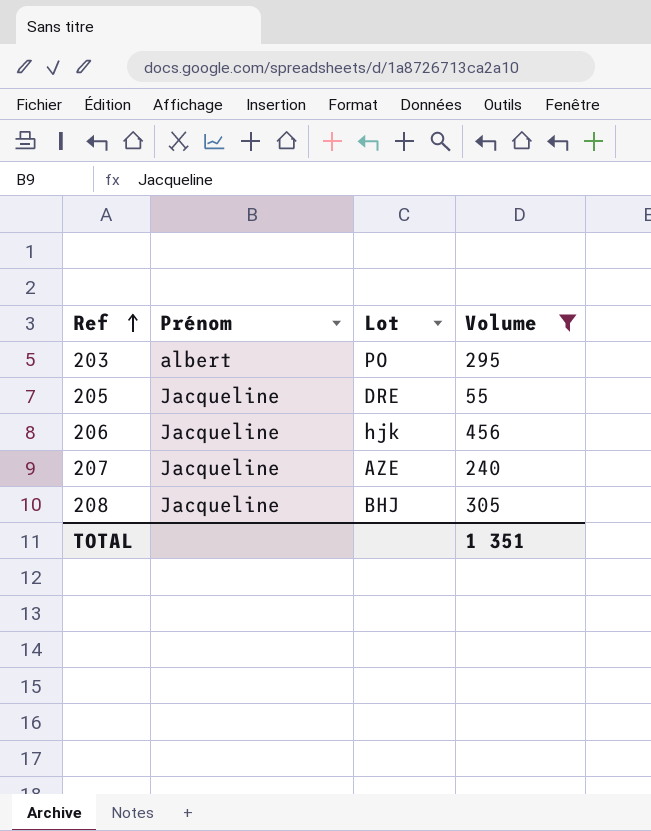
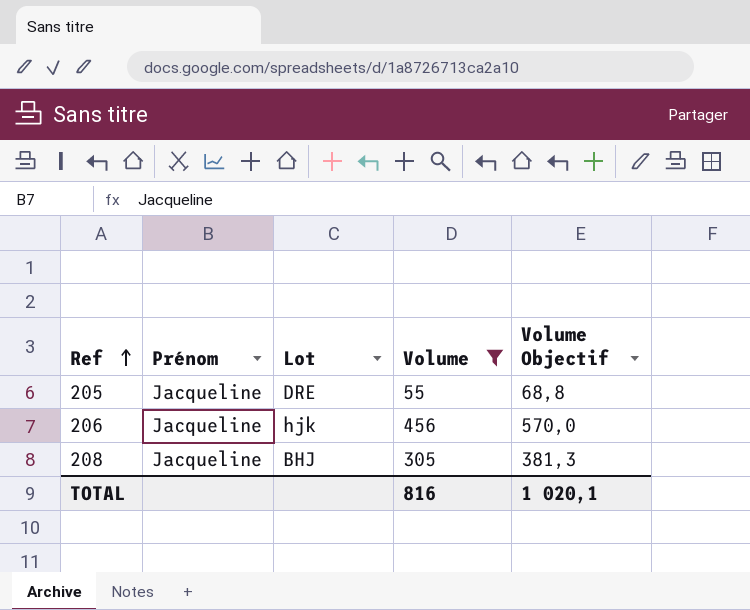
column Volume Objectif | formula: none -> [Volume] * 1,25
row 203: albert | PO | 295 -> none
row 207: Jacqueline | AZE | 240 -> none
TOTAL | Volume: 1 351 -> 816

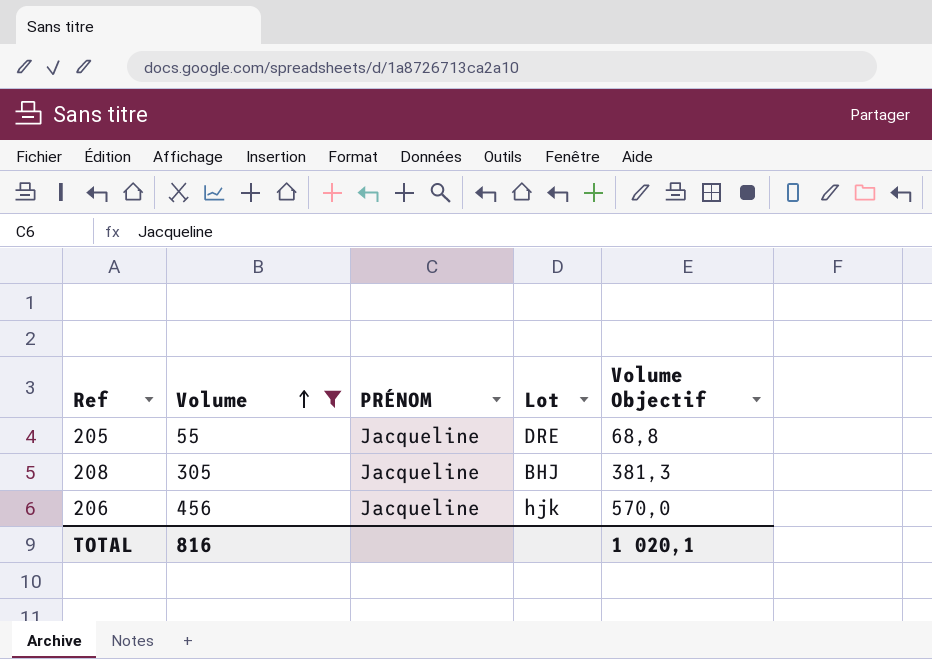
row order: Ref ascending -> Volume ascending
column Volume | position: 4 -> 2
column name: Prénom -> PRÉNOM

